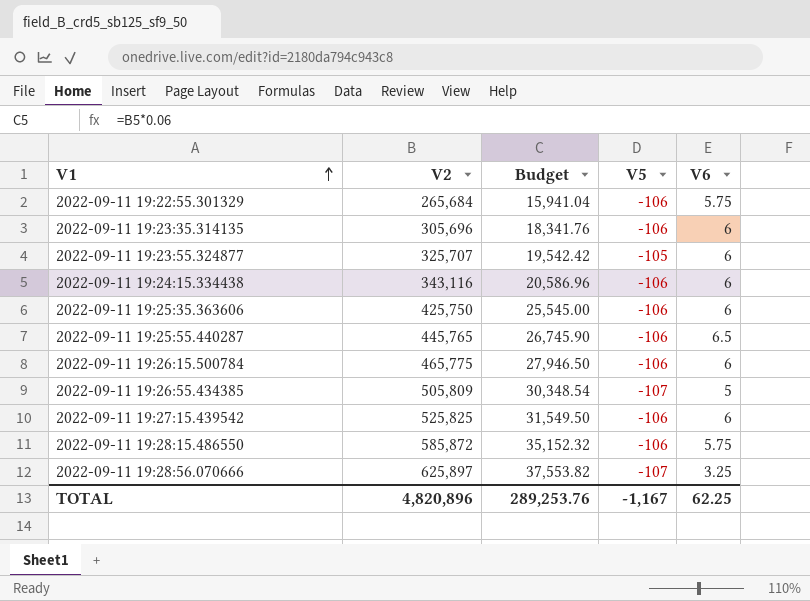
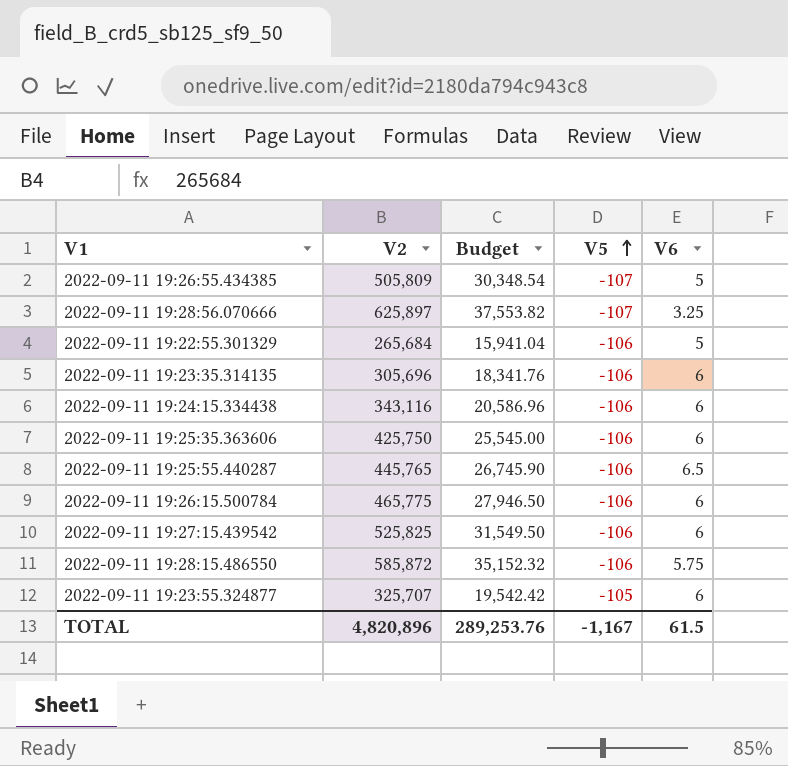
row order: V1 ascending -> V5 ascending
2022-09-11 19:22:55.301329 | V6: 5.75 -> 5
TOTAL | V6: 62.25 -> 61.5

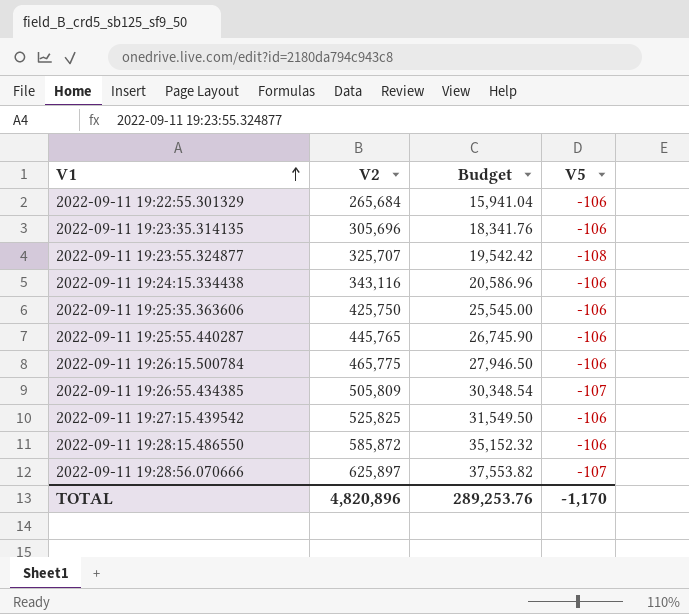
row order: V5 ascending -> V1 ascending
column V6 | position: 5 -> none
2022-09-11 19:23:55.324877 | V5: -105 -> -108
TOTAL | V5: -1,167 -> -1,170

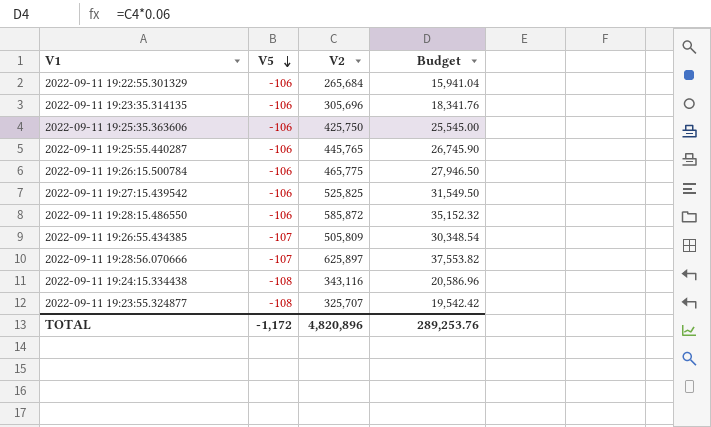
row order: V1 ascending -> V5 descending
column V5 | position: 4 -> 2
2022-09-11 19:24:15.334438 | V5: -106 -> -108
TOTAL | V5: -1,170 -> -1,172

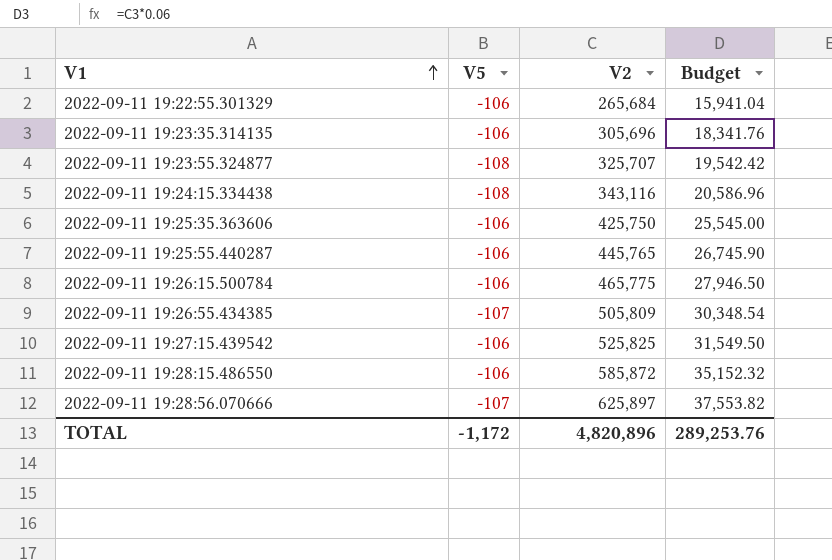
row order: V5 descending -> V1 ascending

